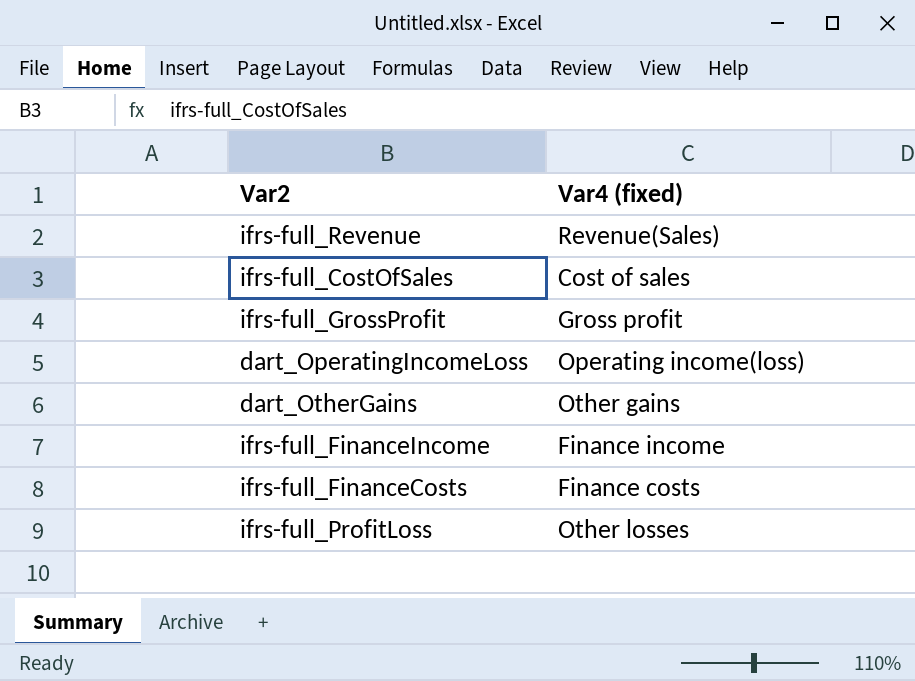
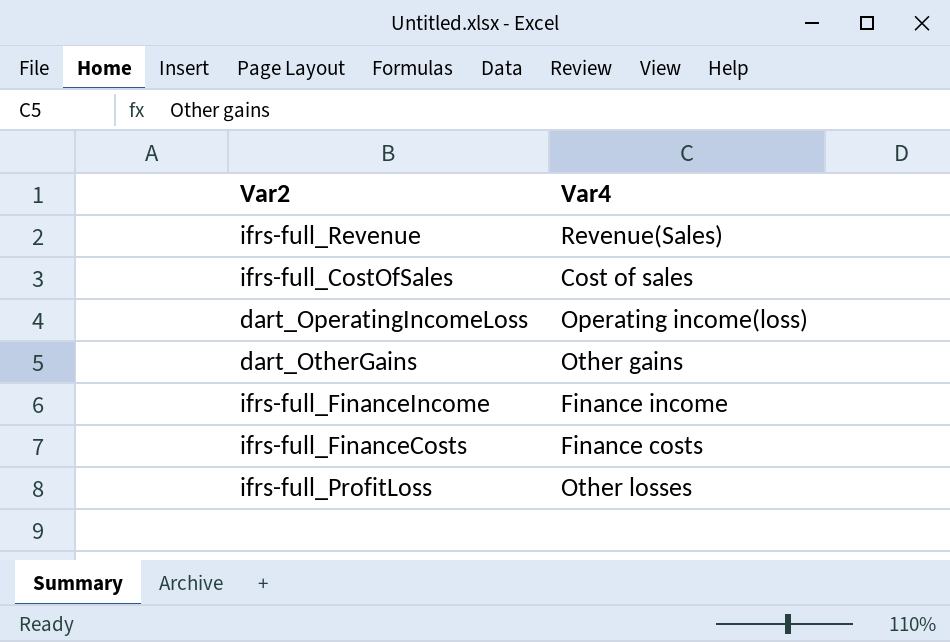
column name: Var4 (fixed) -> Var4
row ifrs-full_GrossProfit: Gross profit -> none

